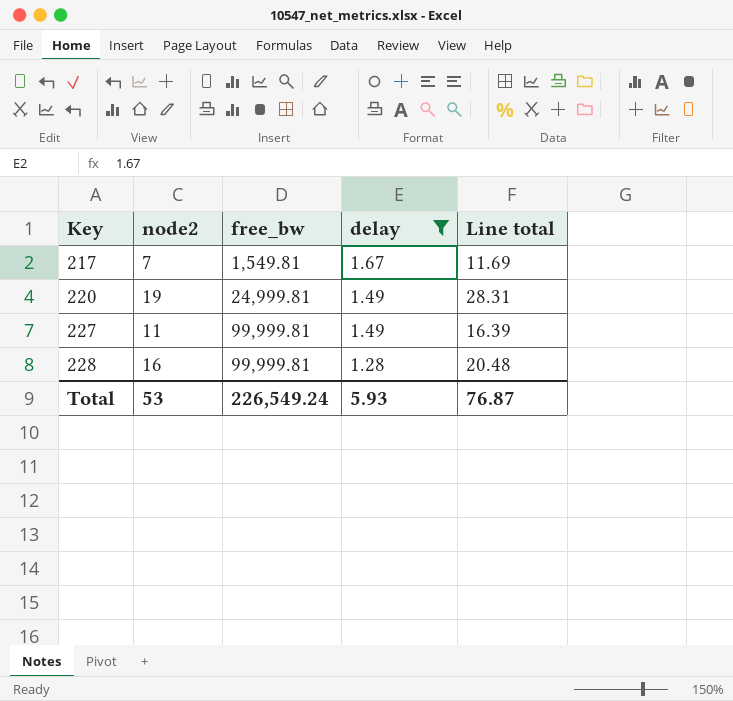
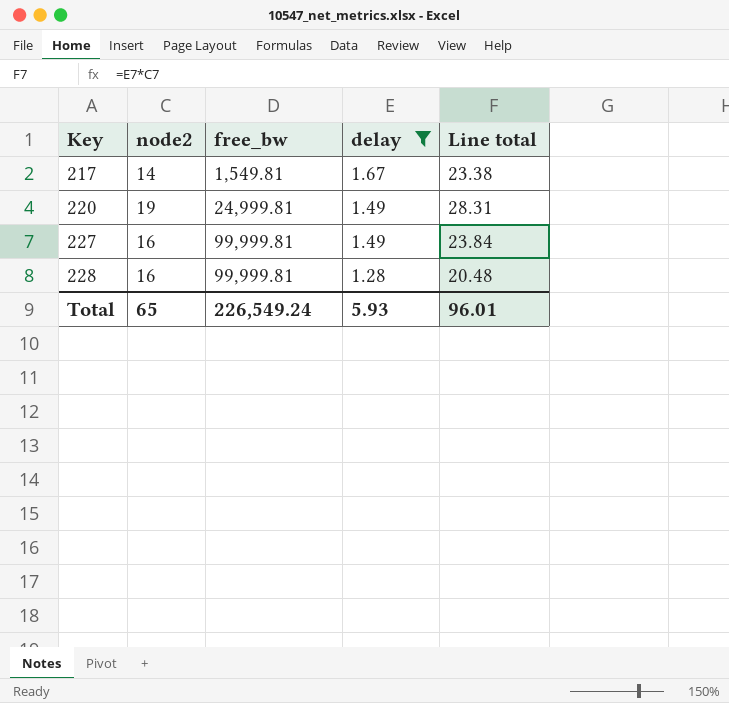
217 | node2: 7 -> 14
217 | Line total: 11.69 -> 23.38
227 | node2: 11 -> 16
227 | Line total: 16.39 -> 23.84
Total | node2: 53 -> 65
Total | Line total: 76.87 -> 96.01

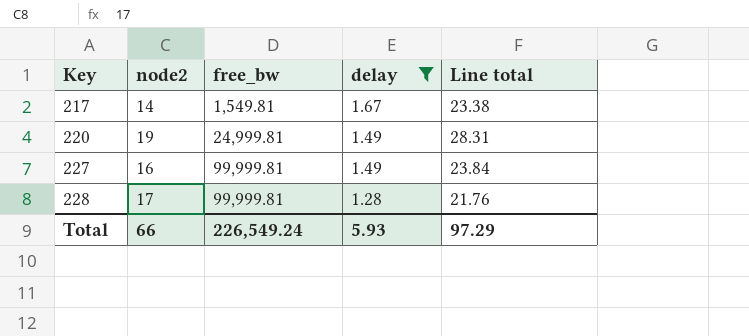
228 | node2: 16 -> 17
228 | Line total: 20.48 -> 21.76
Total | node2: 65 -> 66
Total | Line total: 96.01 -> 97.29

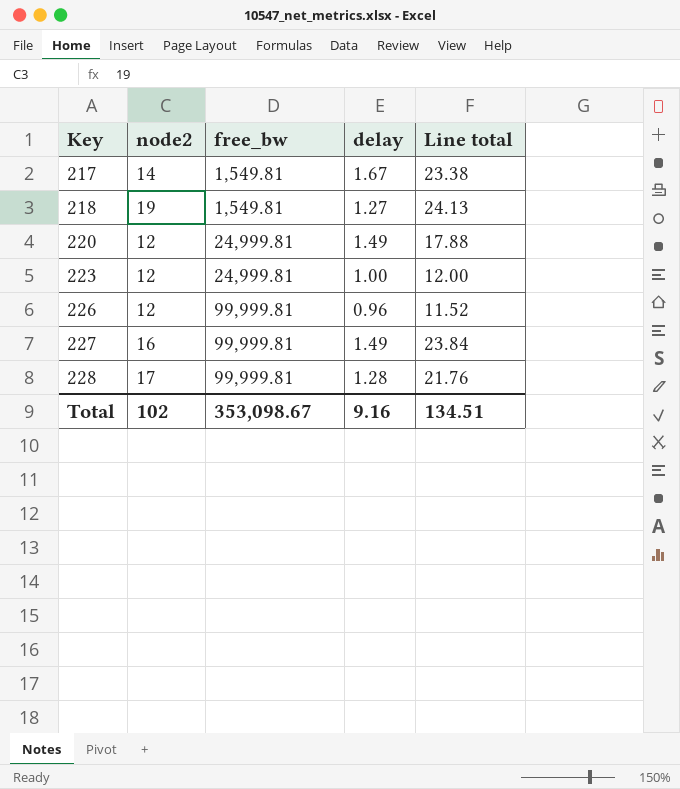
filter: delay >= 1.28 -> none
220 | node2: 19 -> 12
220 | Line total: 28.31 -> 17.88
Total | node2: 66 -> 102
Total | free_bw: 226,549.24 -> 353,098.67
Total | delay: 5.93 -> 9.16
Total | Line total: 97.29 -> 134.51

